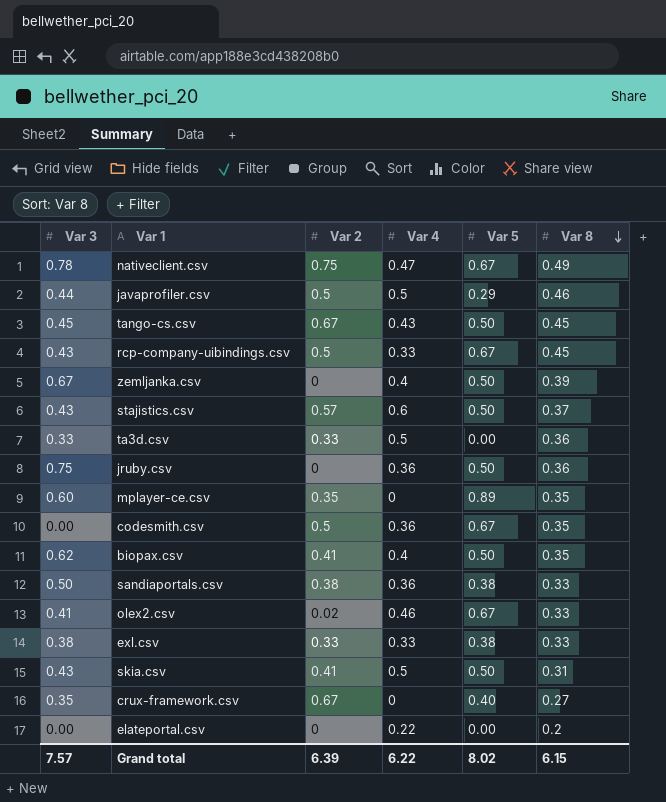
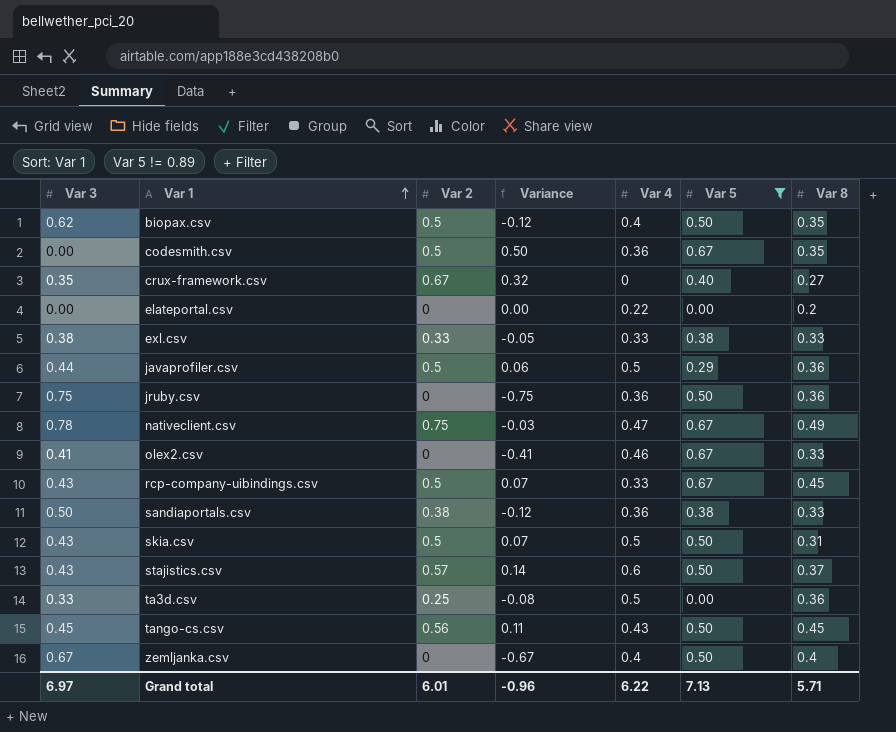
filter: none -> Var 5 != 0.89
row order: Var 8 descending -> Var 1 ascending
column Variance | formula: none -> [Var 2] - [Var 3]
biopax.csv | Var 2: 0.41 -> 0.5
javaprofiler.csv | Var 8: 0.46 -> 0.36
olex2.csv | Var 2: 0.02 -> 0
skia.csv | Var 2: 0.41 -> 0.5
ta3d.csv | Var 2: 0.33 -> 0.25
tango-cs.csv | Var 2: 0.67 -> 0.56
zemljanka.csv | Var 8: 0.39 -> 0.4
Grand total | Var 3: 7.57 -> 6.97
Grand total | Var 2: 6.39 -> 6.01
Grand total | Var 5: 8.02 -> 7.13
Grand total | Var 8: 6.15 -> 5.71

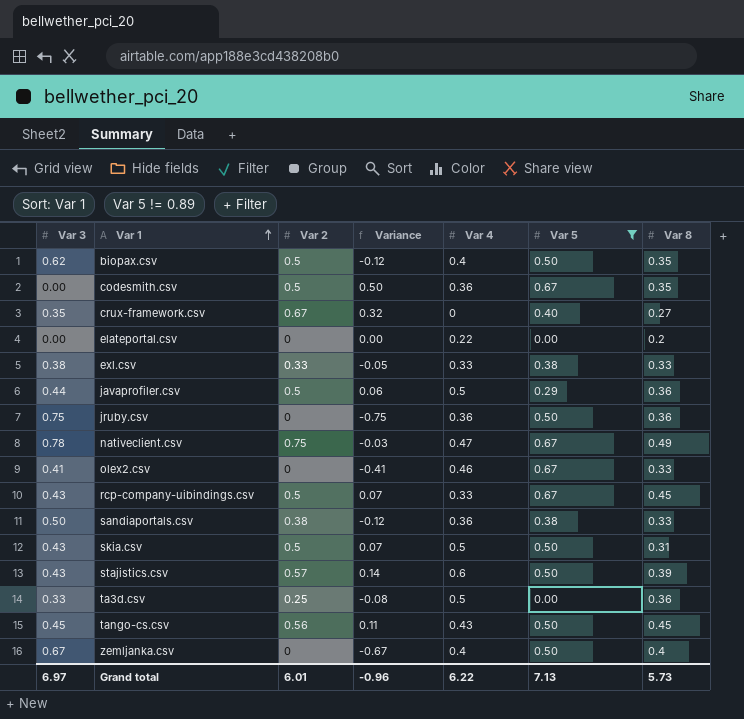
stajistics.csv | Var 8: 0.37 -> 0.39
Grand total | Var 8: 5.71 -> 5.73

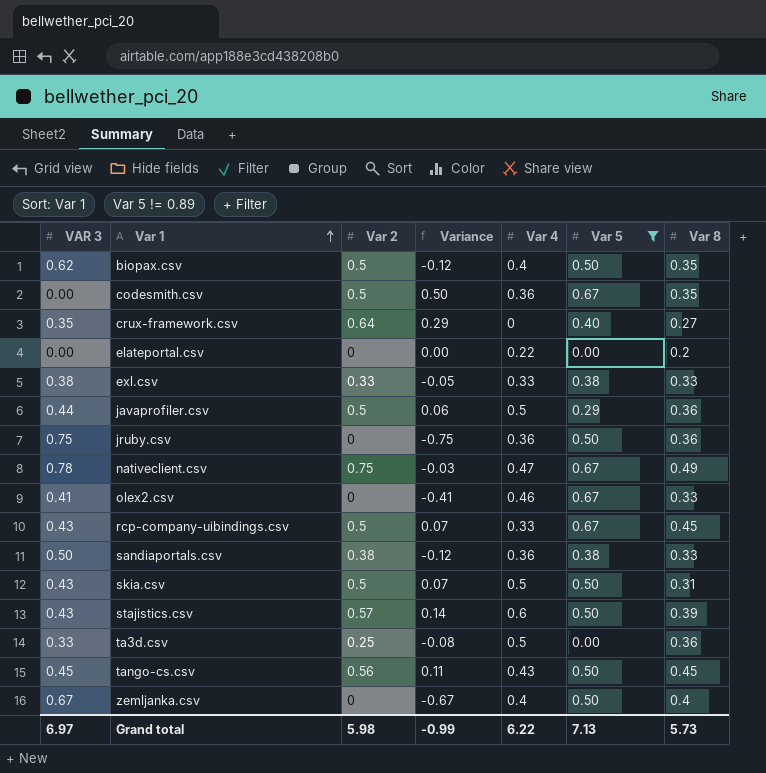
column name: Var 3 -> VAR 3
crux-framework.csv | Var 2: 0.67 -> 0.64
crux-framework.csv | Variance: 0.32 -> 0.29
Grand total | Var 2: 6.01 -> 5.98
Grand total | Variance: -0.96 -> -0.99

